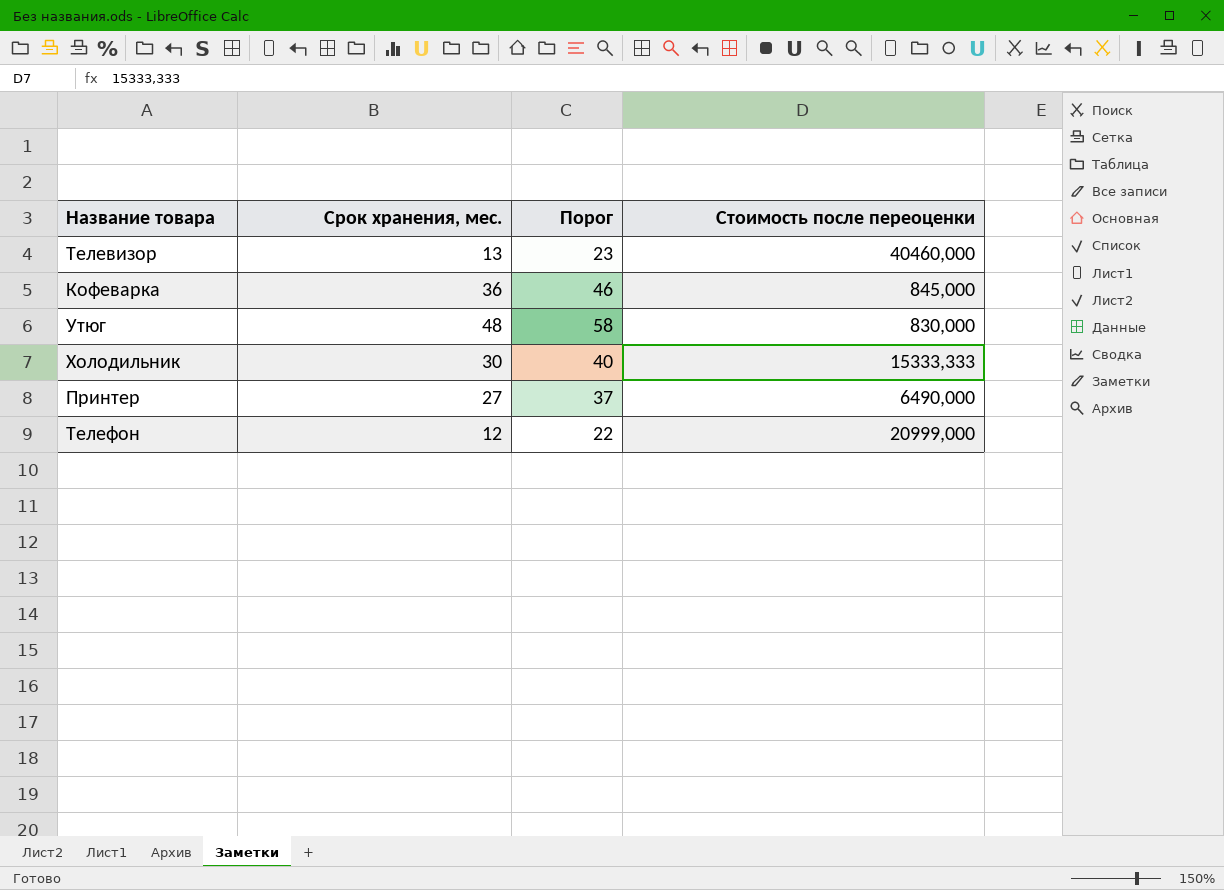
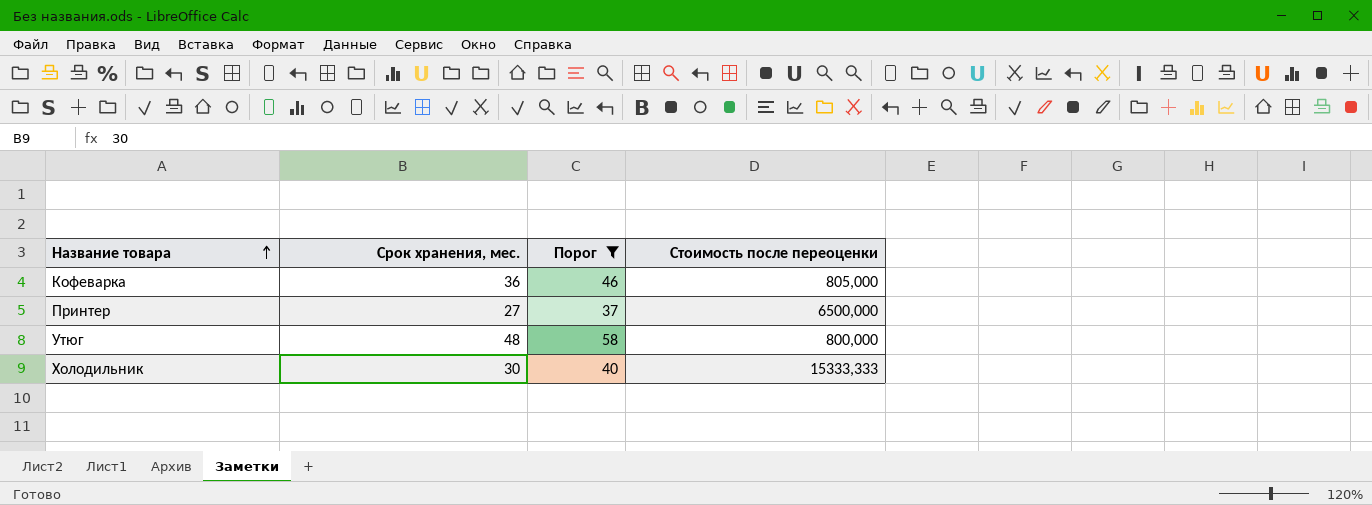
filter: none -> Порог >= 37
row order: none -> Название товара ascending
Кофеварка | Стоимость после переоценки: 845,000 -> 805,000
Принтер | Стоимость после переоценки: 6490,000 -> 6500,000
Утюг | Стоимость после переоценки: 830,000 -> 800,000

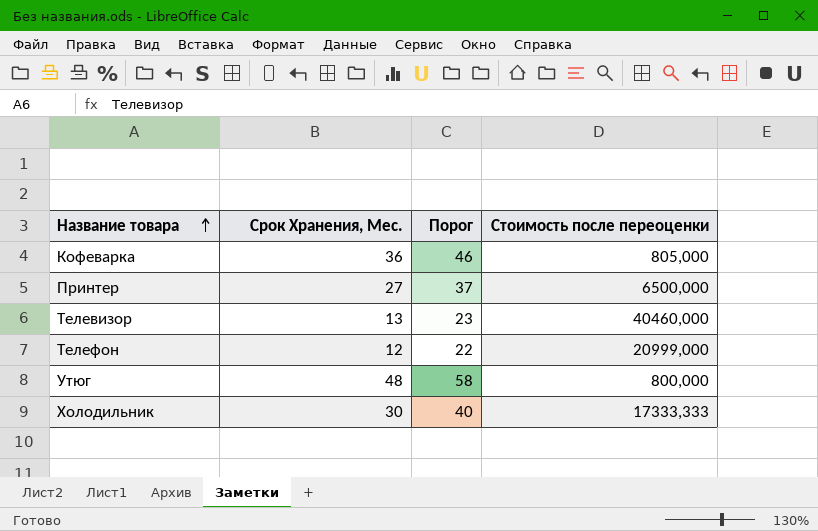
filter: Порог >= 37 -> none
column name: Срок хранения, мес. -> Срок Хранения, Мес.
Холодильник | Стоимость после переоценки: 15333,333 -> 17333,333

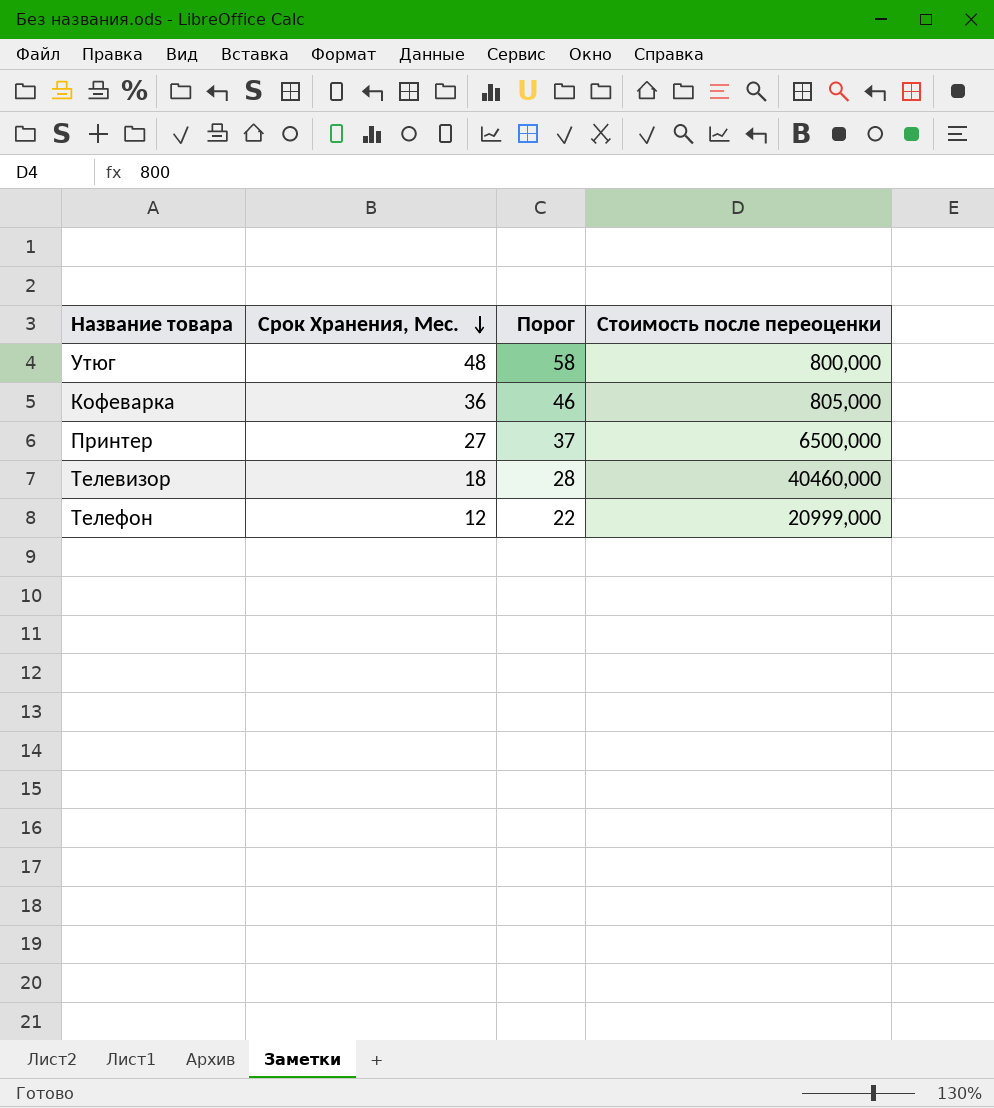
row order: Название товара ascending -> Срок Хранения, Мес. descending
row Холодильник: 30 | 40 | 17333,333 -> none
Телевизор | Срок Хранения, Мес.: 13 -> 18
Телевизор | Порог: 23 -> 28

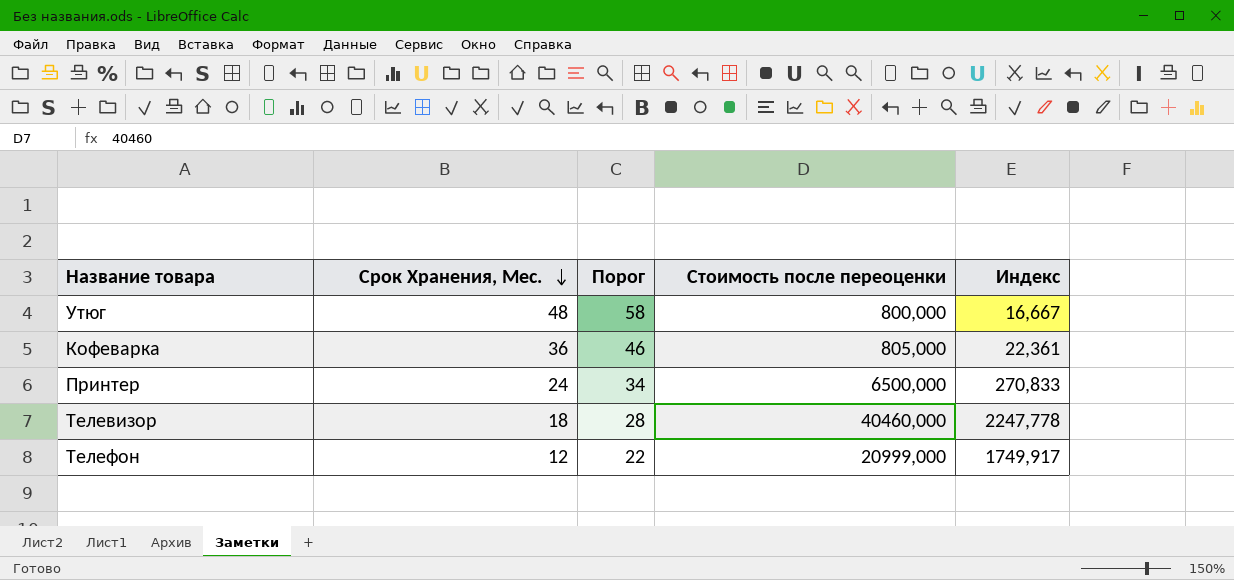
column Индекс | formula: none -> [Стоимость после переоценки] / [Срок Хранения, Мес.]
Принтер | Срок Хранения, Мес.: 27 -> 24
Принтер | Порог: 37 -> 34

